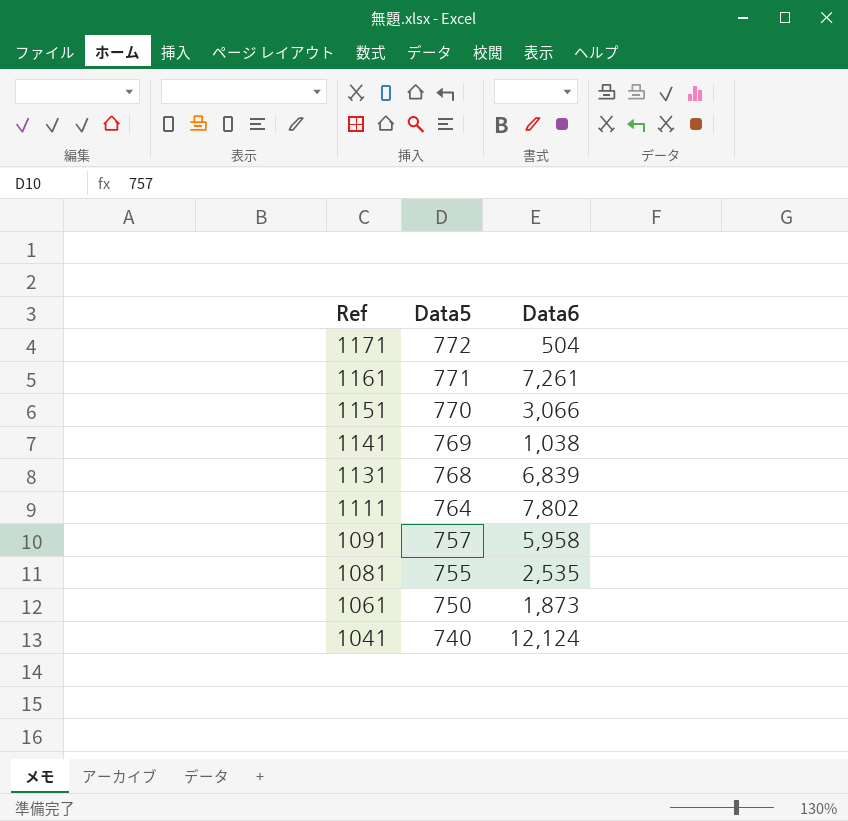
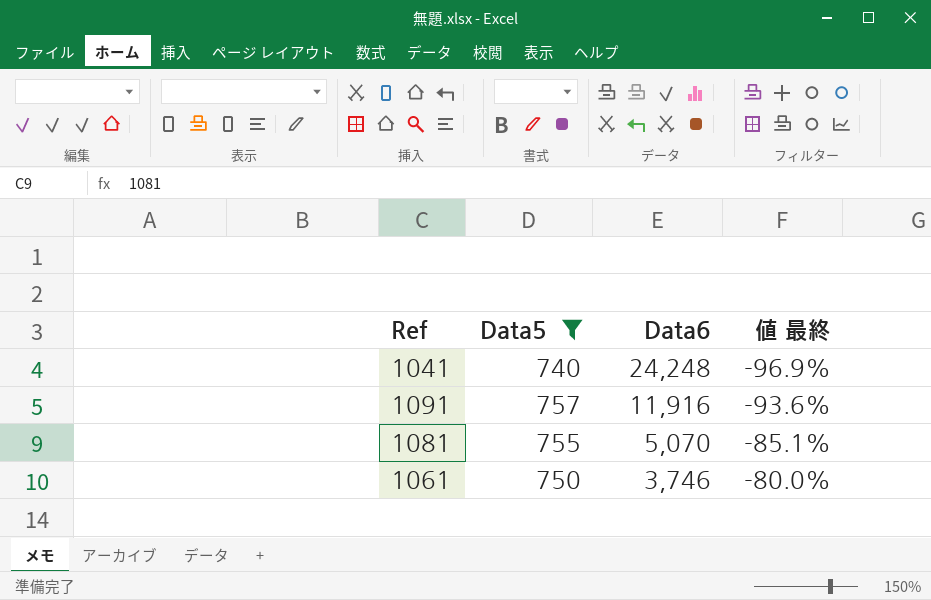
filter: none -> Data5 <= 757
row order: Ref descending -> Data6 descending
column 値 最終 | formula: none -> ([Data5] - [Data6]) / [Data6]
1041 | Data6: 12,124 -> 24,248
1091 | Data6: 5,958 -> 11,916
1081 | Data6: 2,535 -> 5,070
1061 | Data6: 1,873 -> 3,746

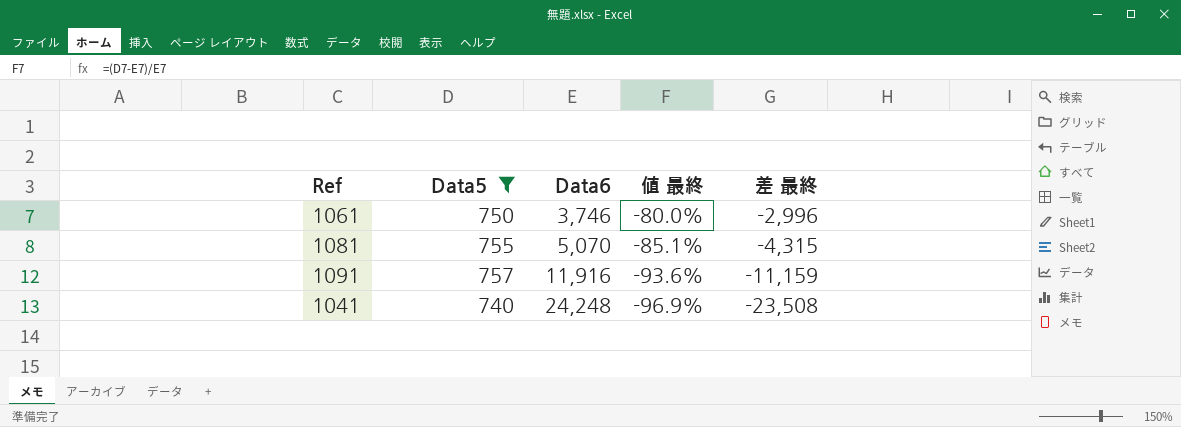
row order: Data6 descending -> Data6 ascending
column 差 最終 | formula: none -> [Data5] - [Data6]

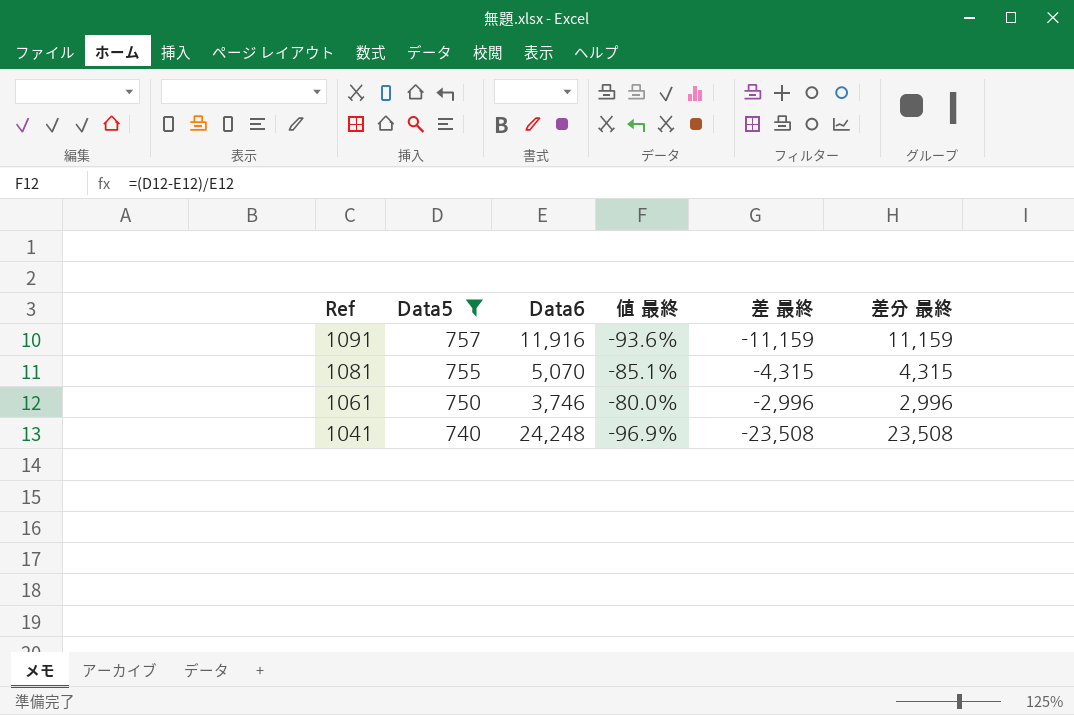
row order: Data6 ascending -> Ref descending
column 差分 最終 | formula: none -> [Data6] - [Data5]

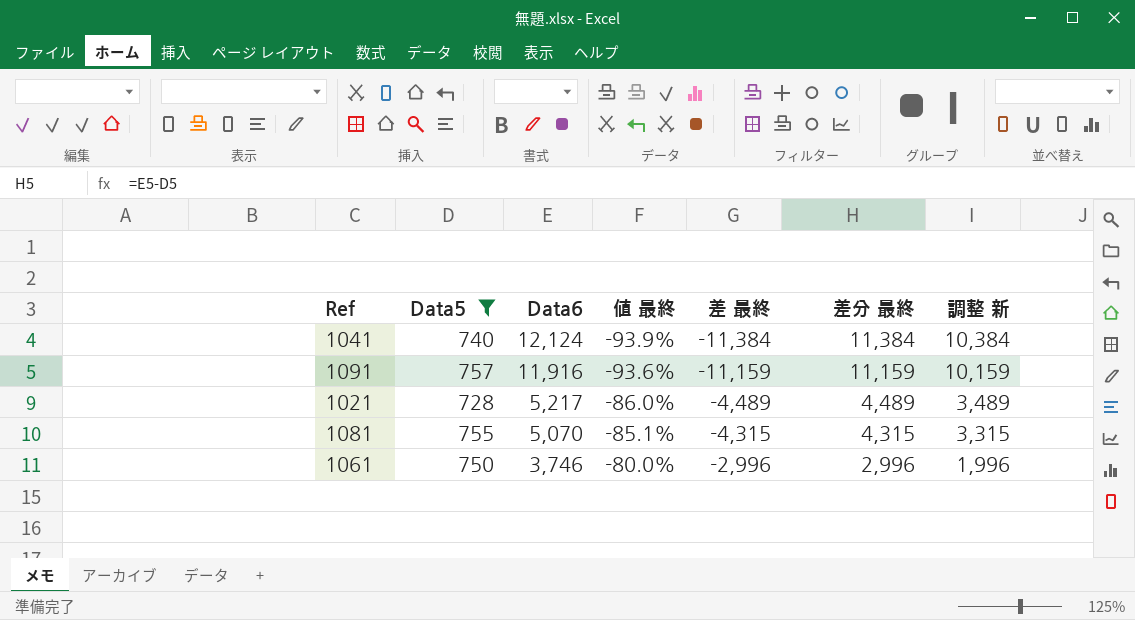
row order: Ref descending -> Data6 descending
column 調整 新 | formula: none -> [差分 最終] - 1000
1041 | Data6: 24,248 -> 12,124
1041 | 値 最終: -96.9% -> -93.9%
1041 | 差 最終: -23,508 -> -11,384
1041 | 差分 最終: 23,508 -> 11,384
row 1021: none -> 728 | 5,217 | -86.0% | -4,489 | 4,489 | 3,489

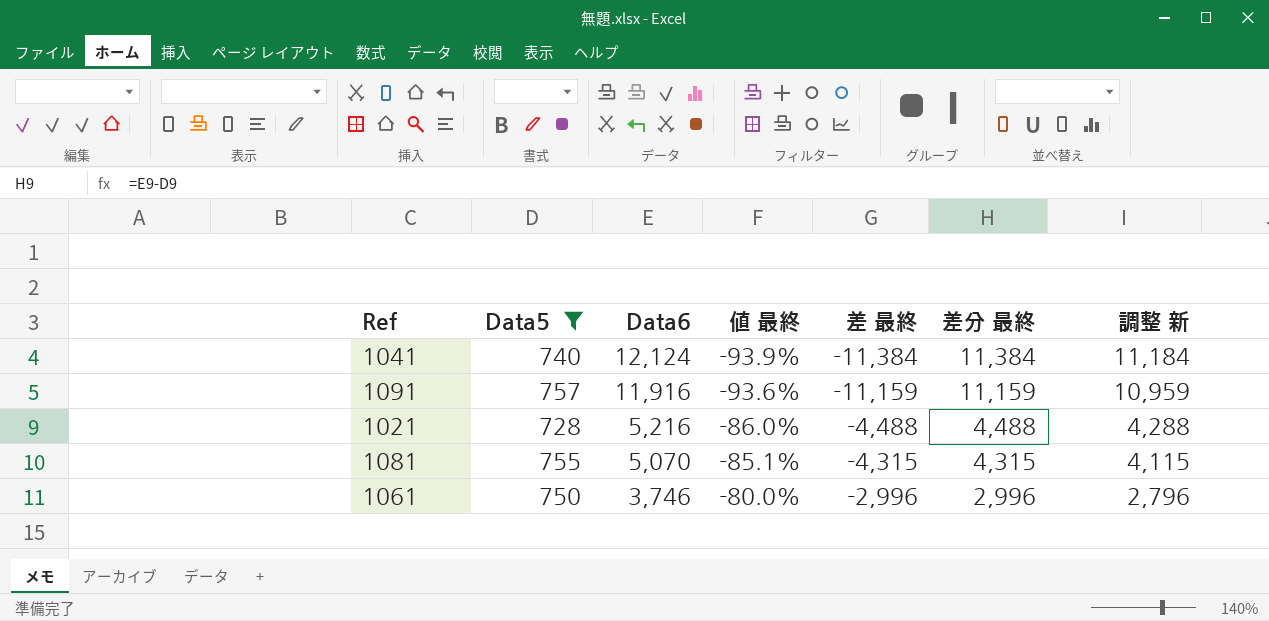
column 調整 新 | formula: [差分 最終] - 1000 -> [差分 最終] - 200
1021 | Data6: 5,217 -> 5,216
1021 | 差 最終: -4,489 -> -4,488
1021 | 差分 最終: 4,489 -> 4,488

